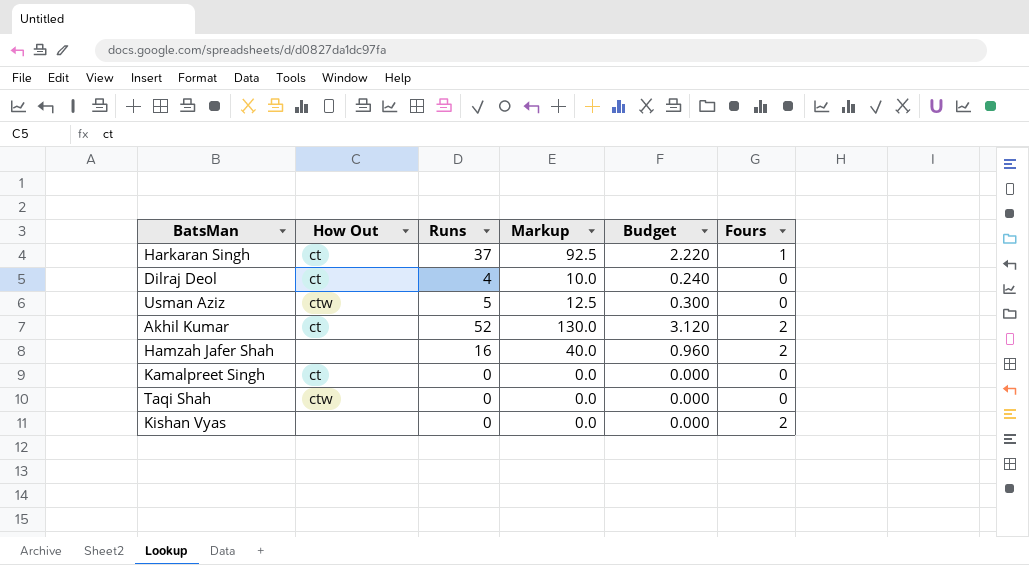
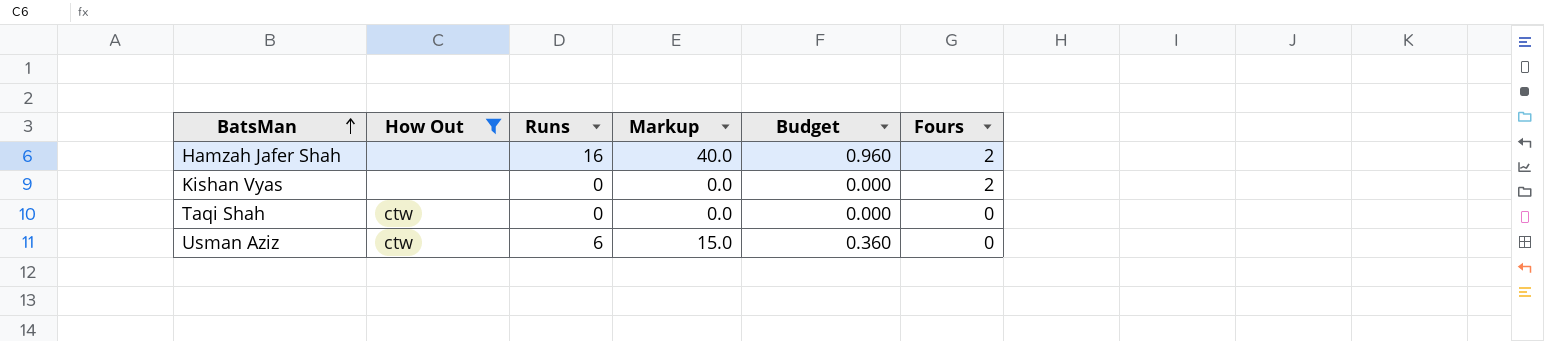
filter: none -> How Out != ct
row order: none -> BatsMan ascending
Usman Aziz | Runs: 5 -> 6
Usman Aziz | Markup: 12.5 -> 15.0
Usman Aziz | Budget: 0.300 -> 0.360

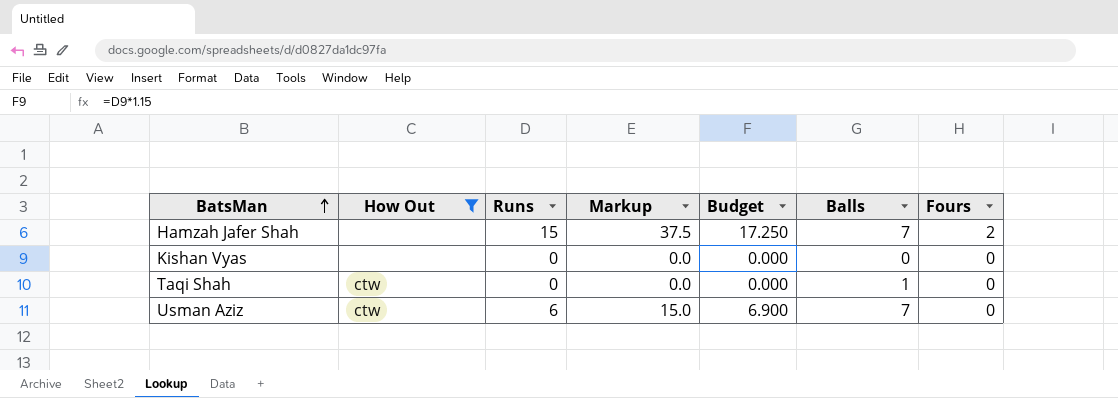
column Budget | formula: [Runs] * 0.06 -> [Runs] * 1.15
column Balls | position: none -> 6
Hamzah Jafer Shah | Runs: 16 -> 15
Hamzah Jafer Shah | Markup: 40.0 -> 37.5
Kishan Vyas | Fours: 2 -> 0

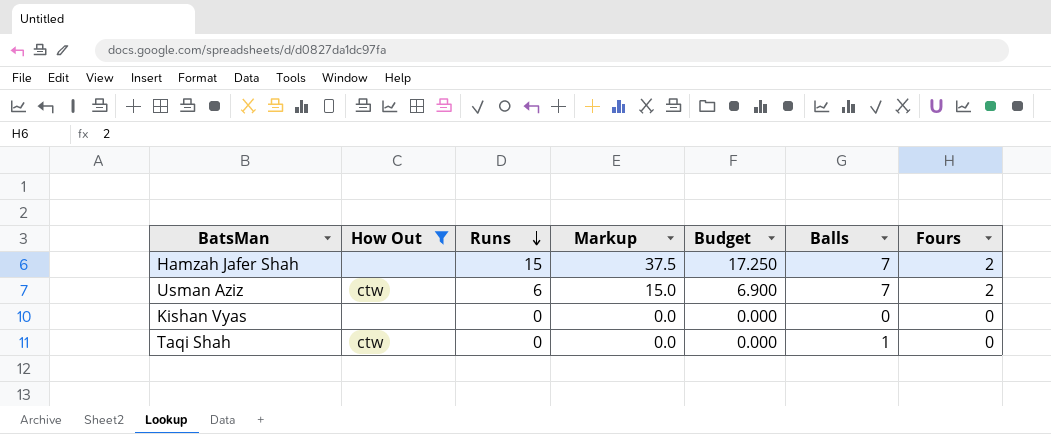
row order: BatsMan ascending -> Runs descending
Usman Aziz | Fours: 0 -> 2

